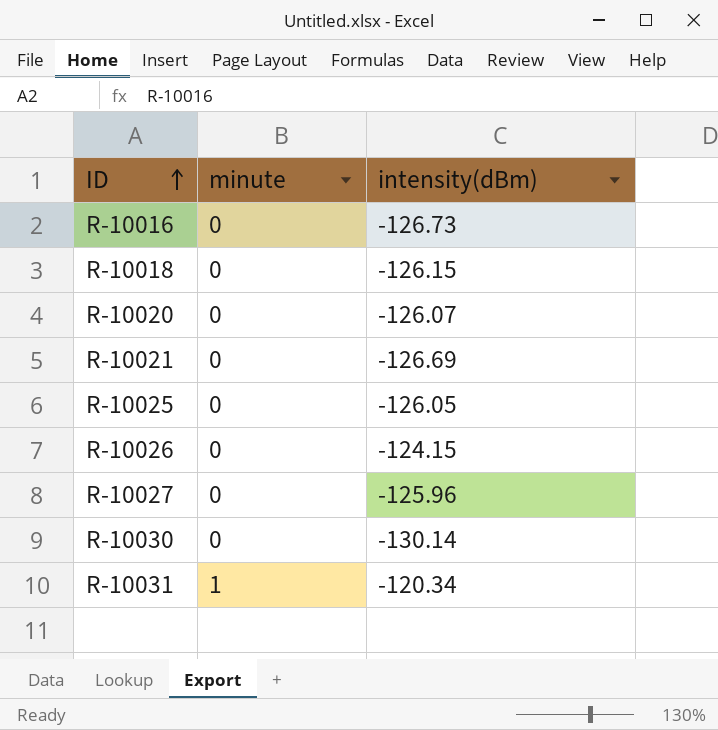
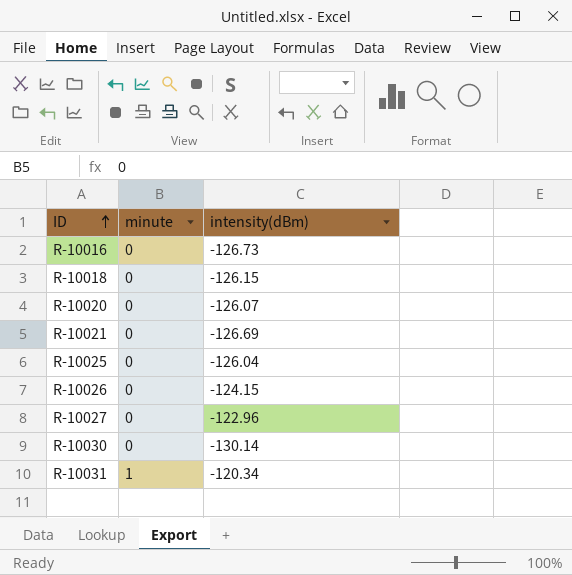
R-10025 | intensity(dBm): -126.05 -> -126.04
R-10027 | intensity(dBm): -125.96 -> -122.96

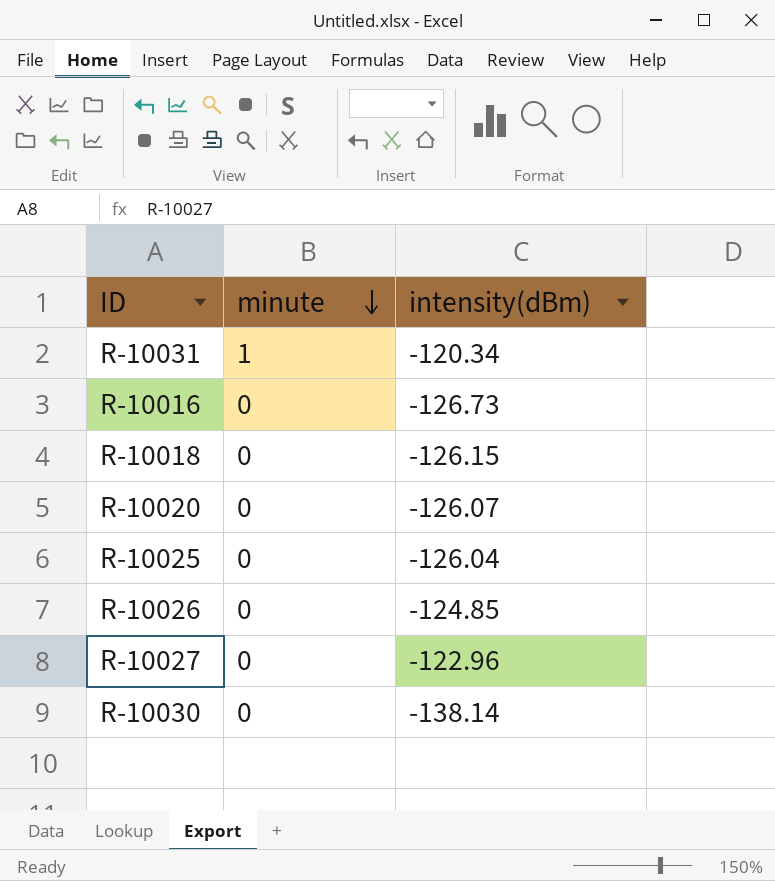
row order: ID ascending -> minute descending
row R-10021: 0 | -126.69 -> none
R-10026 | intensity(dBm): -124.15 -> -124.85
R-10030 | intensity(dBm): -130.14 -> -138.14

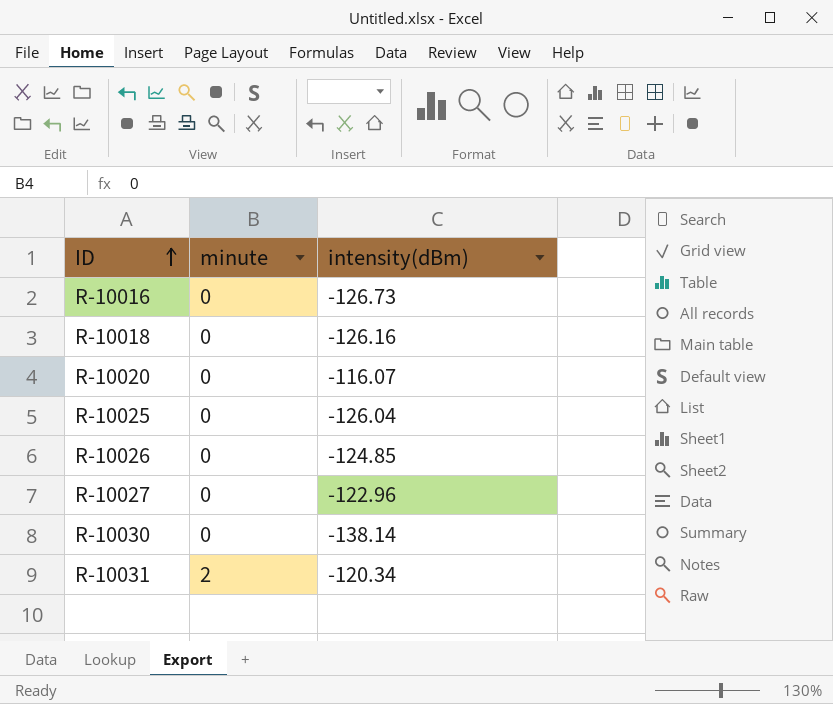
row order: minute descending -> ID ascending
R-10018 | intensity(dBm): -126.15 -> -126.16
R-10020 | intensity(dBm): -126.07 -> -116.07
R-10031 | minute: 1 -> 2

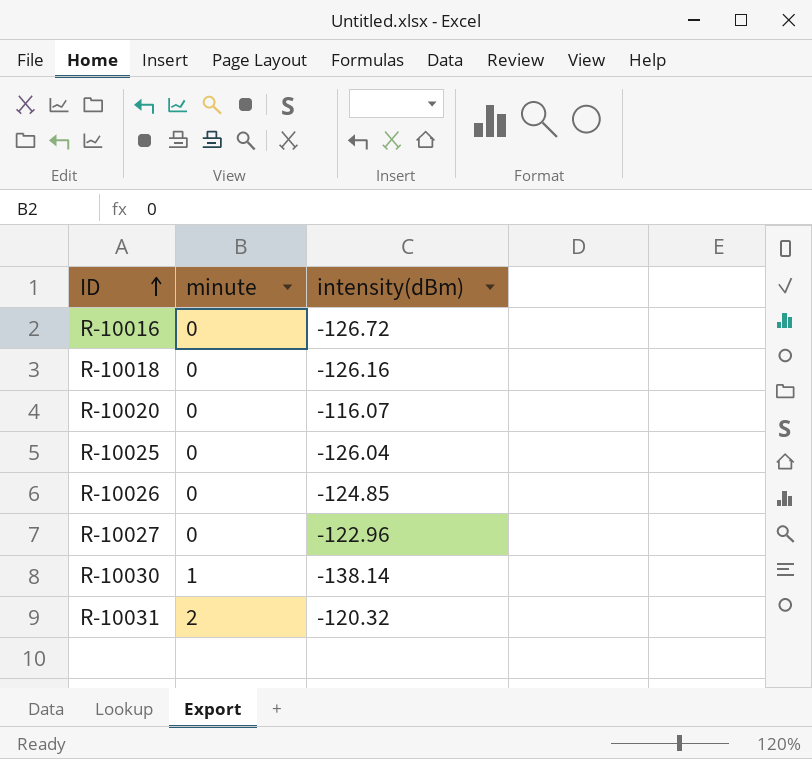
R-10016 | intensity(dBm): -126.73 -> -126.72
R-10030 | minute: 0 -> 1
R-10031 | intensity(dBm): -120.34 -> -120.32

